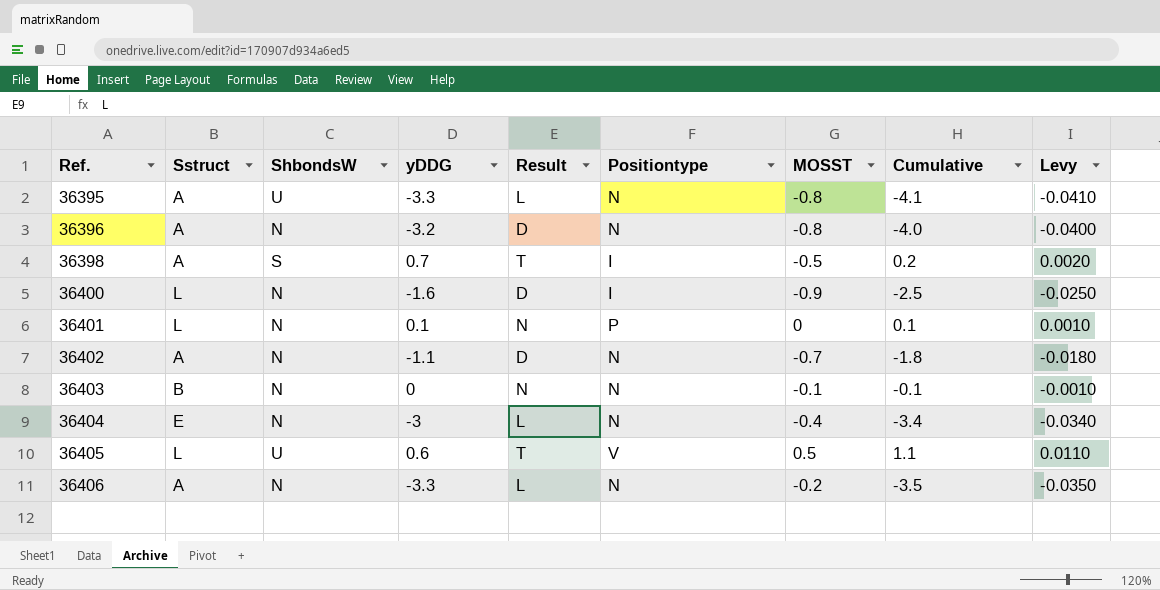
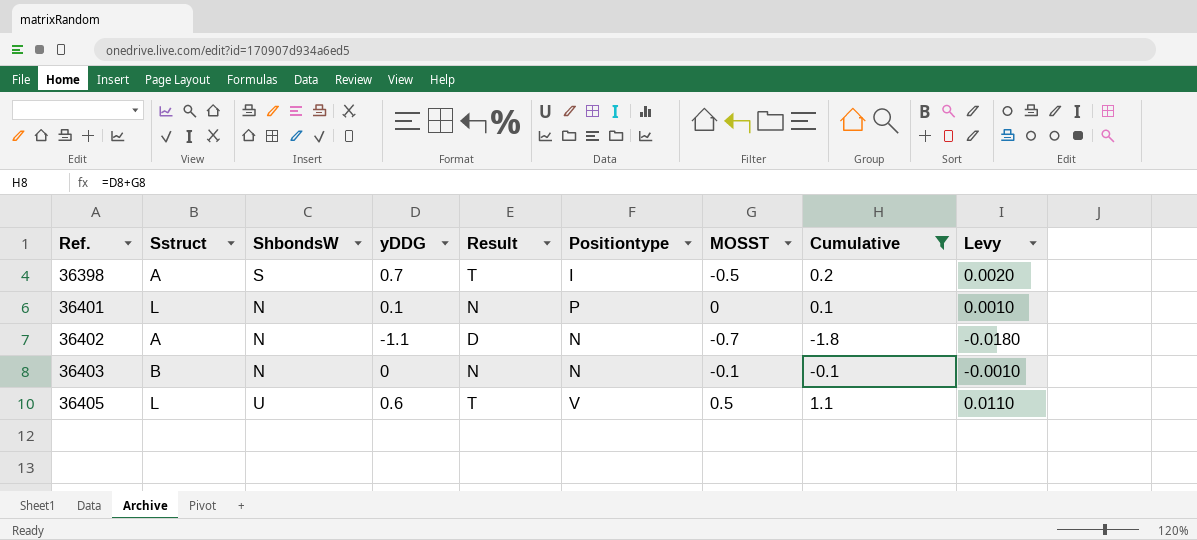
filter: none -> Cumulative >= -1.8

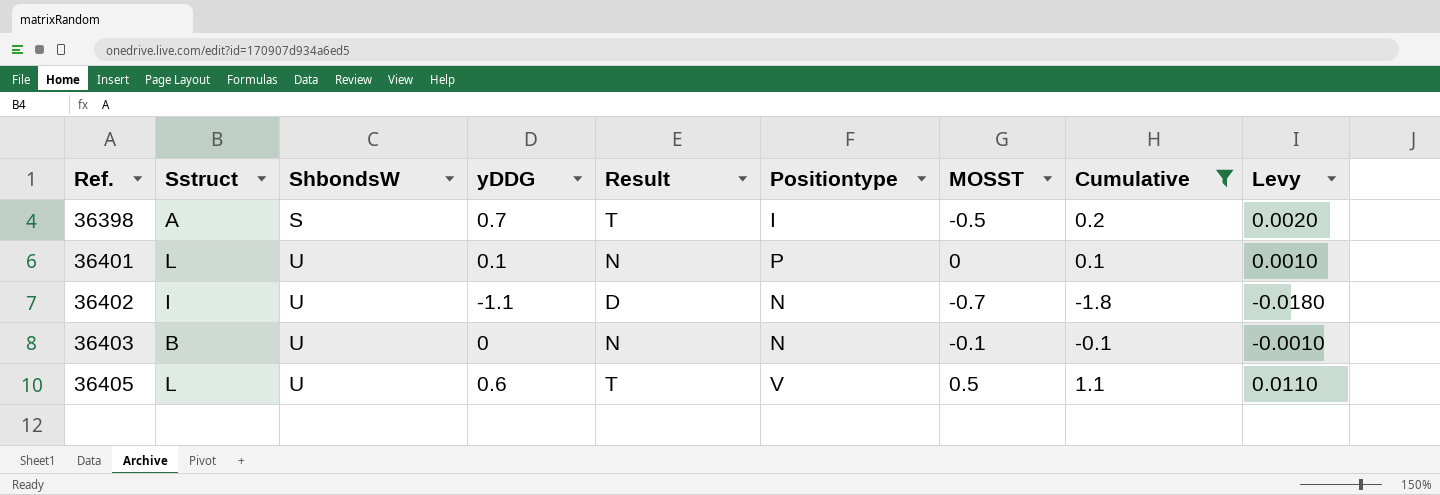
36401 | ShbondsW: N -> U
36402 | Sstruct: A -> I
36402 | ShbondsW: N -> U
36403 | ShbondsW: N -> U

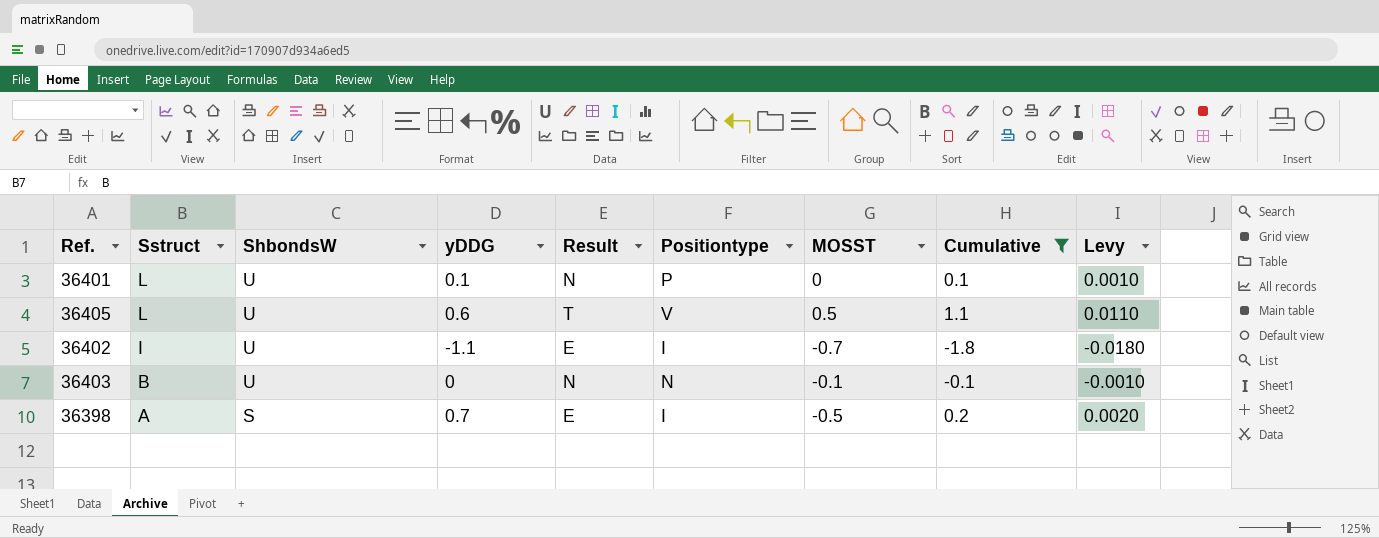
row order: Ref. ascending -> Sstruct descending
36402 | Result: D -> E
36402 | Positiontype: N -> I
36398 | Result: T -> E

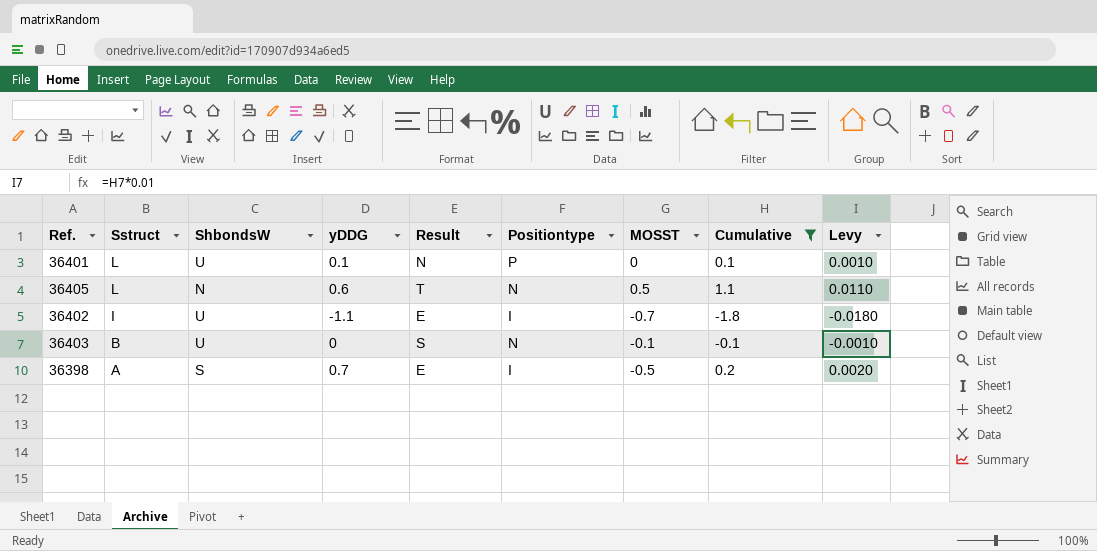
36405 | ShbondsW: U -> N
36405 | Positiontype: V -> N
36403 | Result: N -> S

